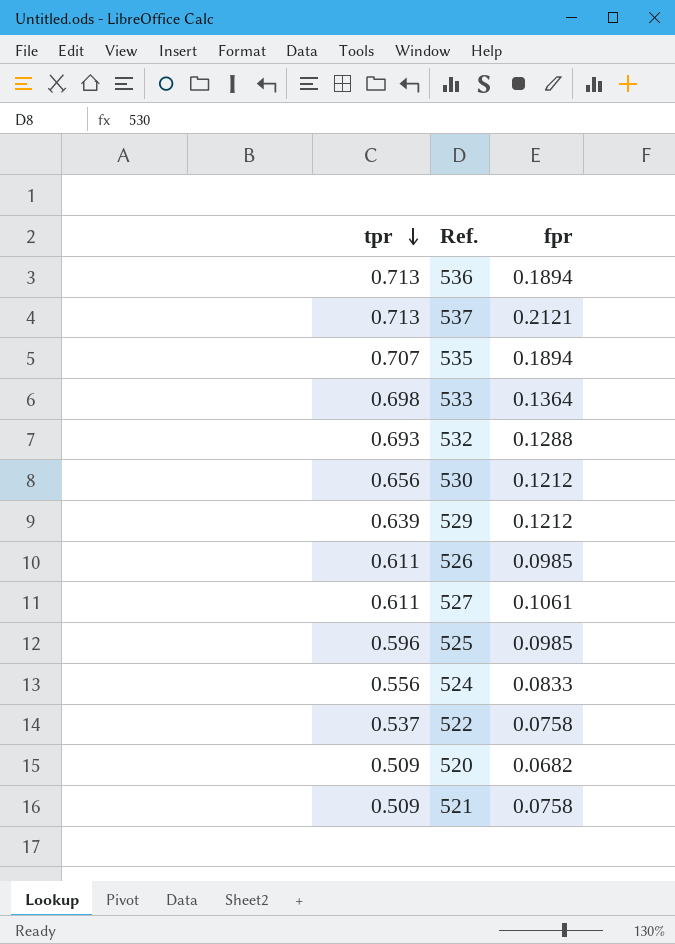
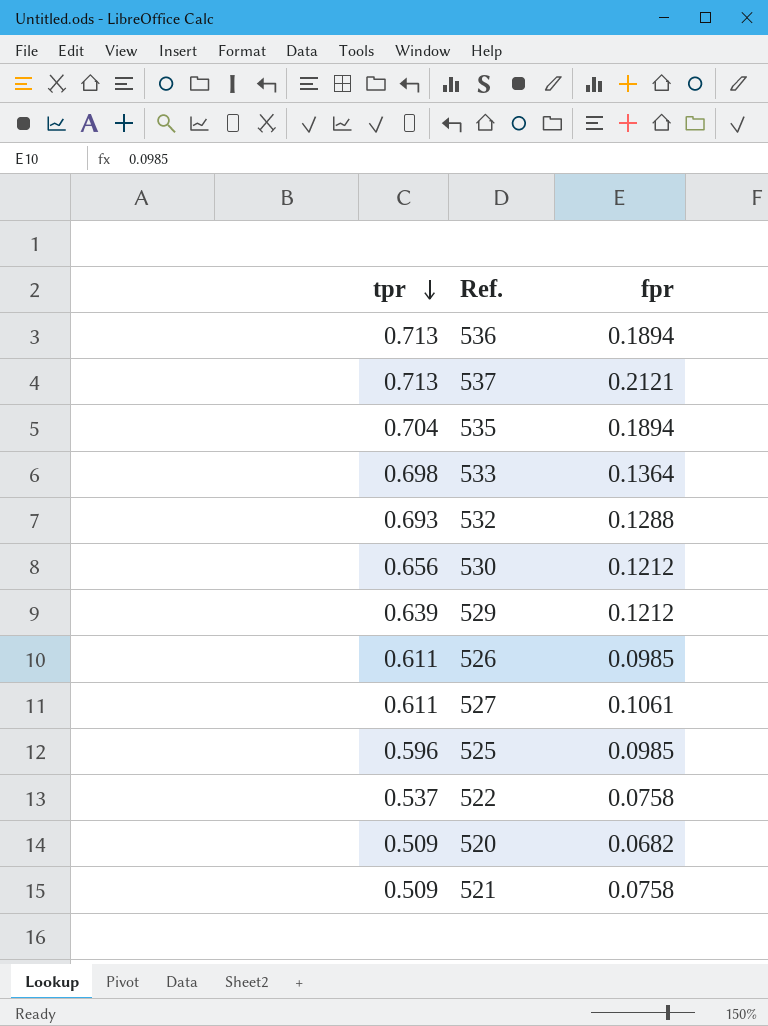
row 524: 0.556 | 0.0833 -> none
535 | tpr: 0.707 -> 0.704

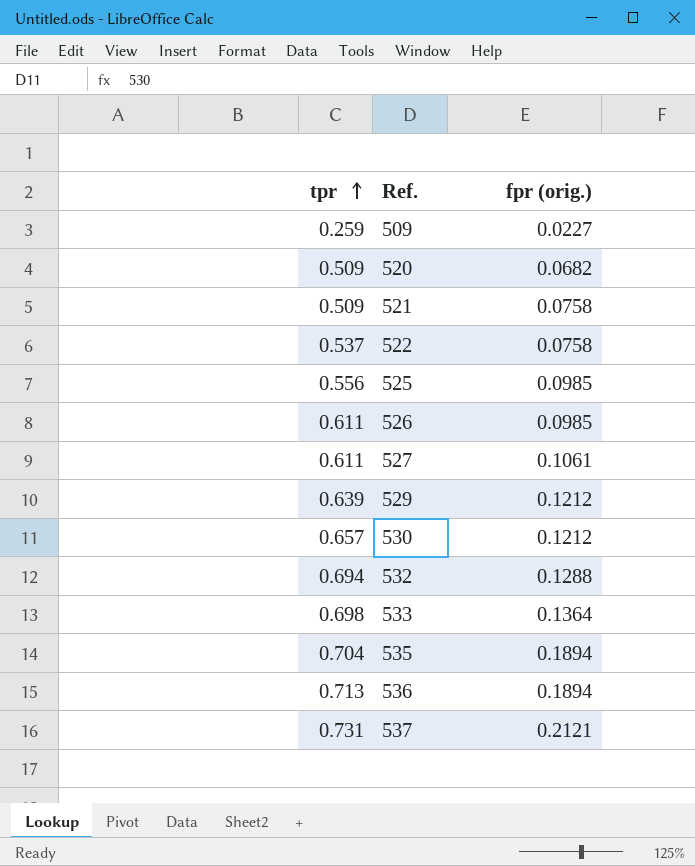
row order: tpr descending -> tpr ascending
column name: fpr -> fpr (orig.)
row 509: none -> 0.259 | 0.0227
525 | tpr: 0.596 -> 0.556
530 | tpr: 0.656 -> 0.657
532 | tpr: 0.693 -> 0.694
537 | tpr: 0.713 -> 0.731

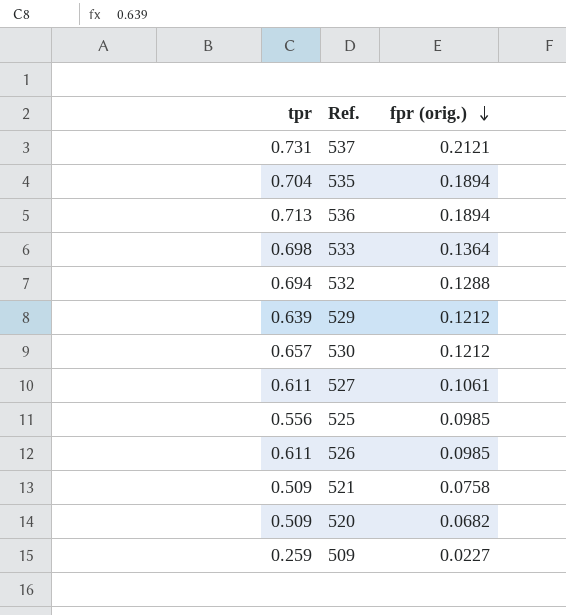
row order: tpr ascending -> fpr (orig.) descending
row 522: 0.537 | 0.0758 -> none

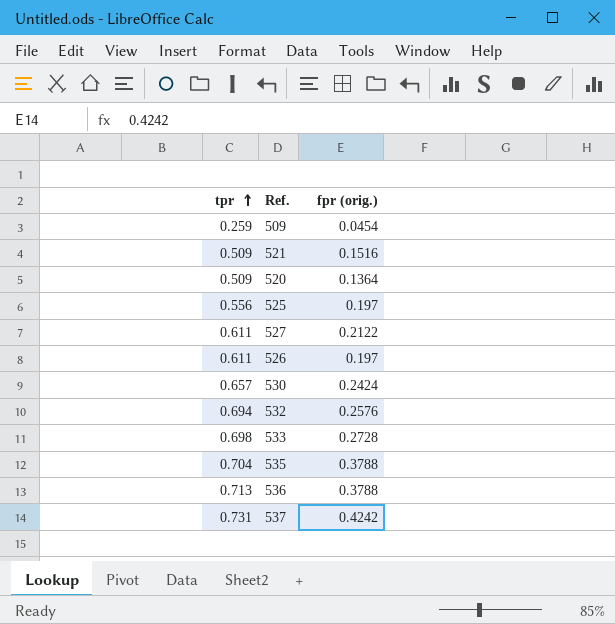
row order: fpr (orig.) descending -> tpr ascending
row 529: 0.639 | 0.1212 -> none
509 | fpr (orig.): 0.0227 -> 0.0454
521 | fpr (orig.): 0.0758 -> 0.1516
520 | fpr (orig.): 0.0682 -> 0.1364
525 | fpr (orig.): 0.0985 -> 0.197
527 | fpr (orig.): 0.1061 -> 0.2122
526 | fpr (orig.): 0.0985 -> 0.197
530 | fpr (orig.): 0.1212 -> 0.2424
532 | fpr (orig.): 0.1288 -> 0.2576
533 | fpr (orig.): 0.1364 -> 0.2728
535 | fpr (orig.): 0.1894 -> 0.3788
536 | fpr (orig.): 0.1894 -> 0.3788
537 | fpr (orig.): 0.2121 -> 0.4242

